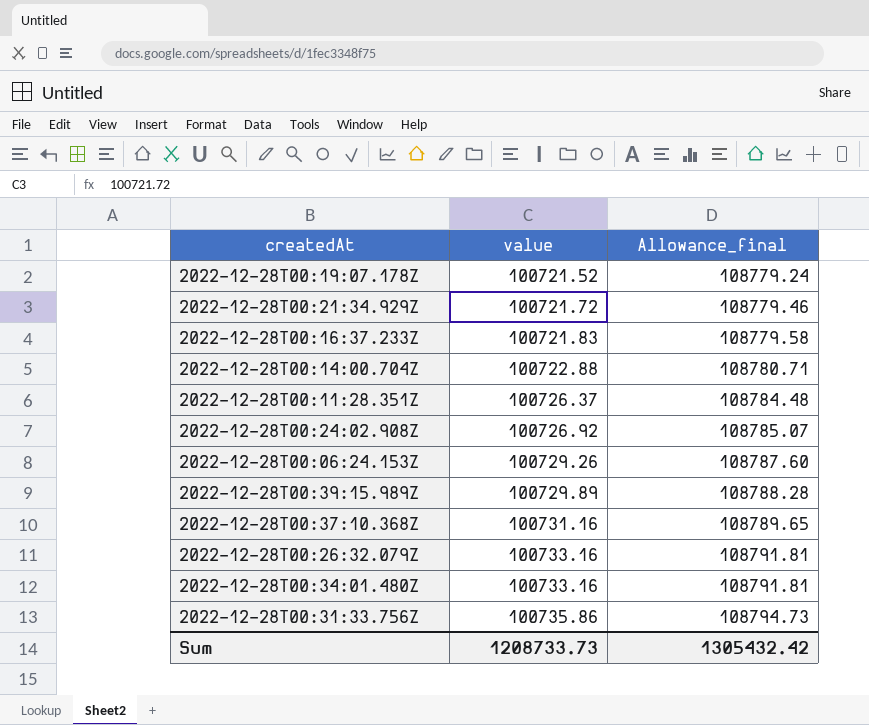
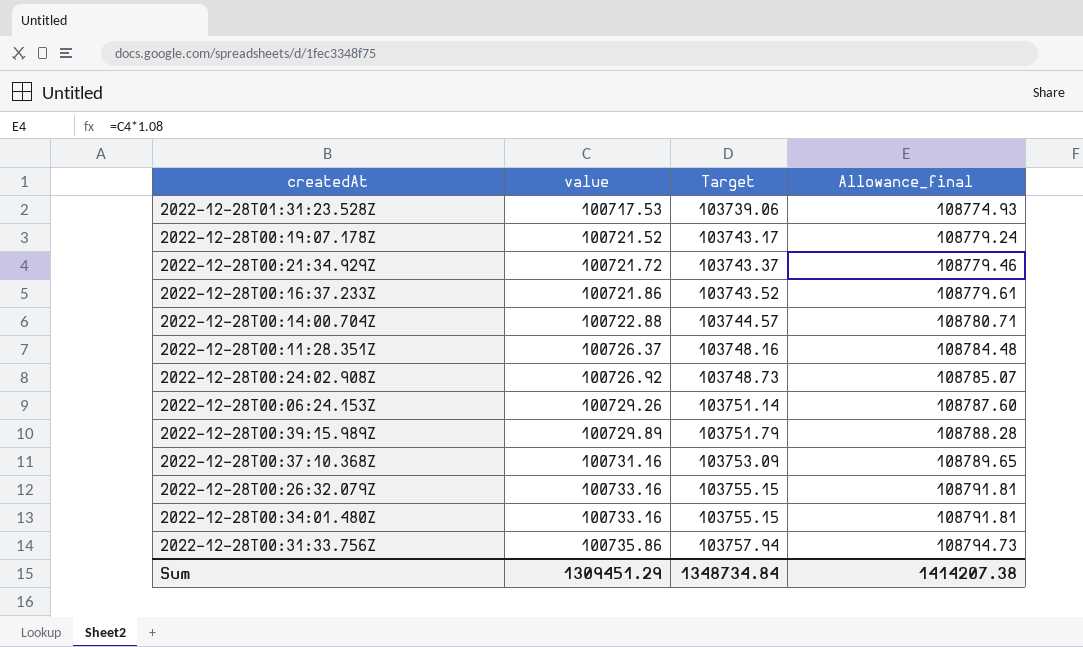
column Target | formula: none -> [value] * 1.03
row 2022-12-28T01:31:23.528Z: none -> 100717.53 | 103739.06 | 108774.93
2022-12-28T00:16:37.233Z | value: 100721.83 -> 100721.86
2022-12-28T00:16:37.233Z | Allowance_final: 108779.58 -> 108779.61
Sum | value: 1208733.73 -> 1309451.29
Sum | Allowance_final: 1305432.42 -> 1414207.38

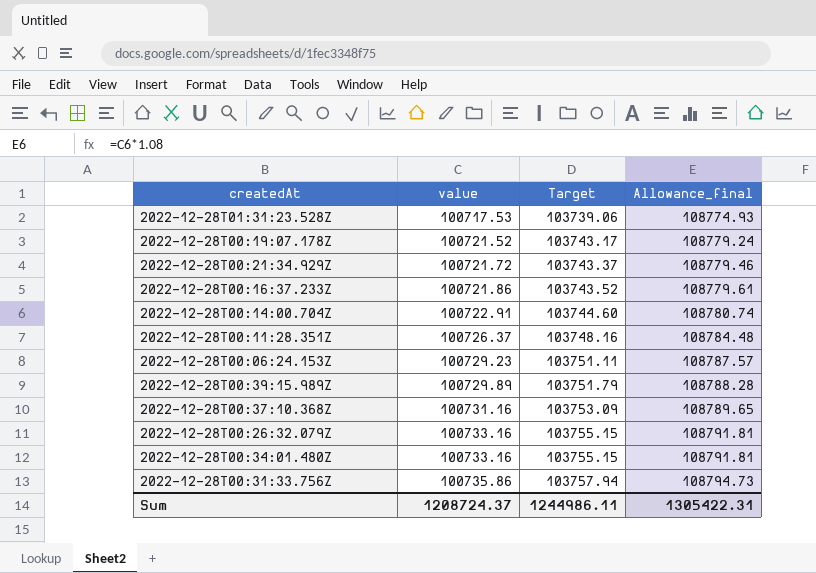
row 2022-12-28T00:24:02.908Z: 100726.92 | 103748.73 | 108785.07 -> none
2022-12-28T00:14:00.704Z | value: 100722.88 -> 100722.91
2022-12-28T00:14:00.704Z | Target: 103744.57 -> 103744.60
2022-12-28T00:14:00.704Z | Allowance_final: 108780.71 -> 108780.74
2022-12-28T00:06:24.153Z | value: 100729.26 -> 100729.23
2022-12-28T00:06:24.153Z | Target: 103751.14 -> 103751.11
2022-12-28T00:06:24.153Z | Allowance_final: 108787.60 -> 108787.57
Sum | value: 1309451.29 -> 1208724.37
Sum | Target: 1348734.84 -> 1244986.11
Sum | Allowance_final: 1414207.38 -> 1305422.31

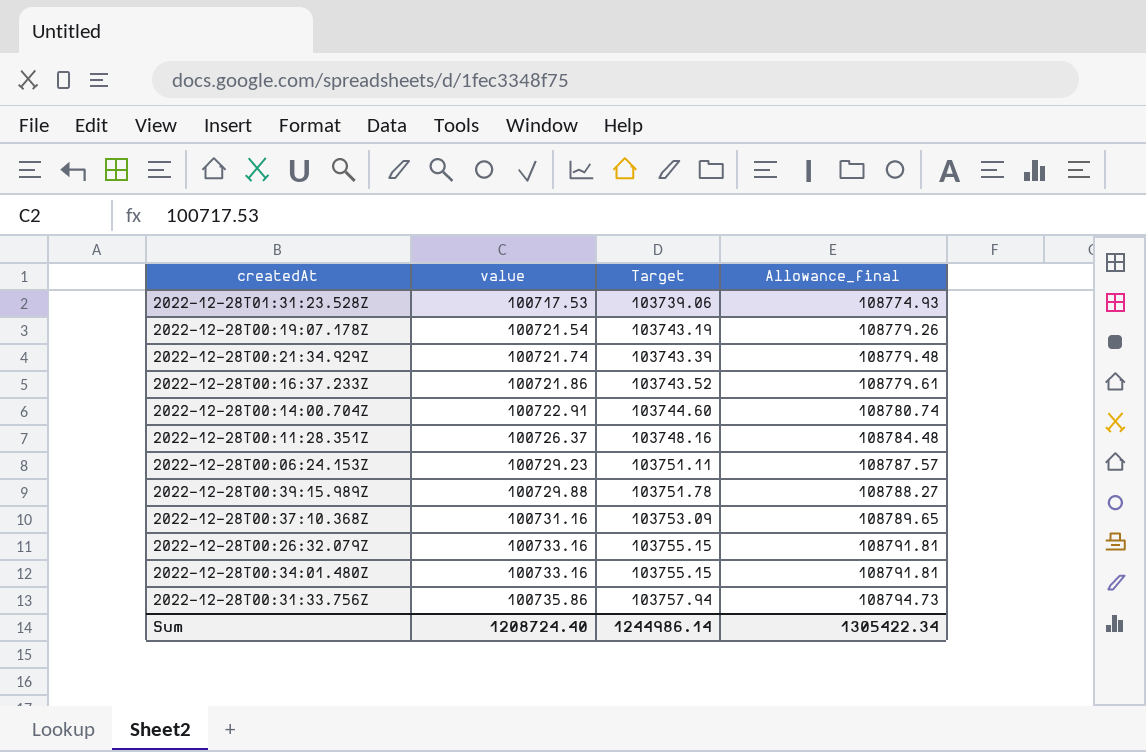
2022-12-28T00:19:07.178Z | value: 100721.52 -> 100721.54
2022-12-28T00:19:07.178Z | Target: 103743.17 -> 103743.19
2022-12-28T00:19:07.178Z | Allowance_final: 108779.24 -> 108779.26
2022-12-28T00:21:34.929Z | value: 100721.72 -> 100721.74
2022-12-28T00:21:34.929Z | Target: 103743.37 -> 103743.39
2022-12-28T00:21:34.929Z | Allowance_final: 108779.46 -> 108779.48
2022-12-28T00:39:15.989Z | value: 100729.89 -> 100729.88
2022-12-28T00:39:15.989Z | Target: 103751.79 -> 103751.78
2022-12-28T00:39:15.989Z | Allowance_final: 108788.28 -> 108788.27
Sum | value: 1208724.37 -> 1208724.40
Sum | Target: 1244986.11 -> 1244986.14
Sum | Allowance_final: 1305422.31 -> 1305422.34

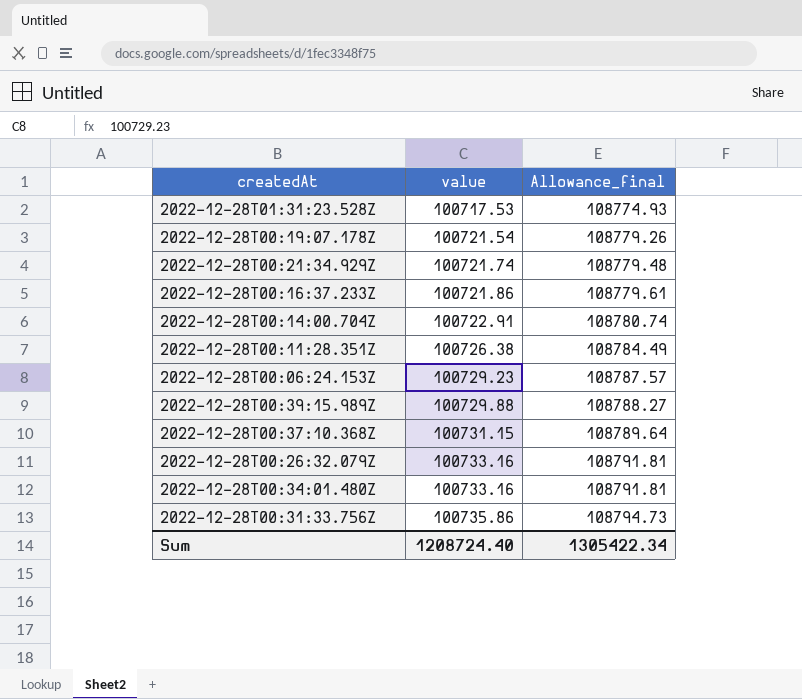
column Target | formula: [value] * 1.03 -> none
2022-12-28T00:11:28.351Z | value: 100726.37 -> 100726.38
2022-12-28T00:11:28.351Z | Allowance_final: 108784.48 -> 108784.49
2022-12-28T00:37:10.368Z | value: 100731.16 -> 100731.15
2022-12-28T00:37:10.368Z | Allowance_final: 108789.65 -> 108789.64

